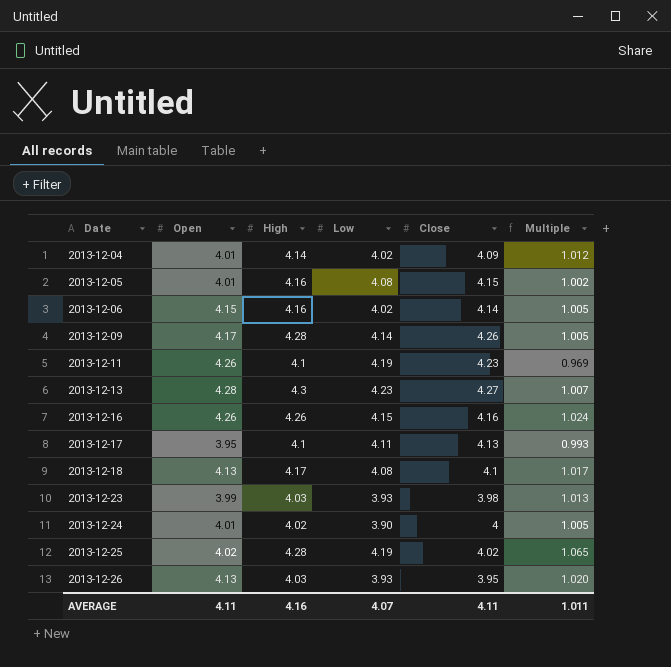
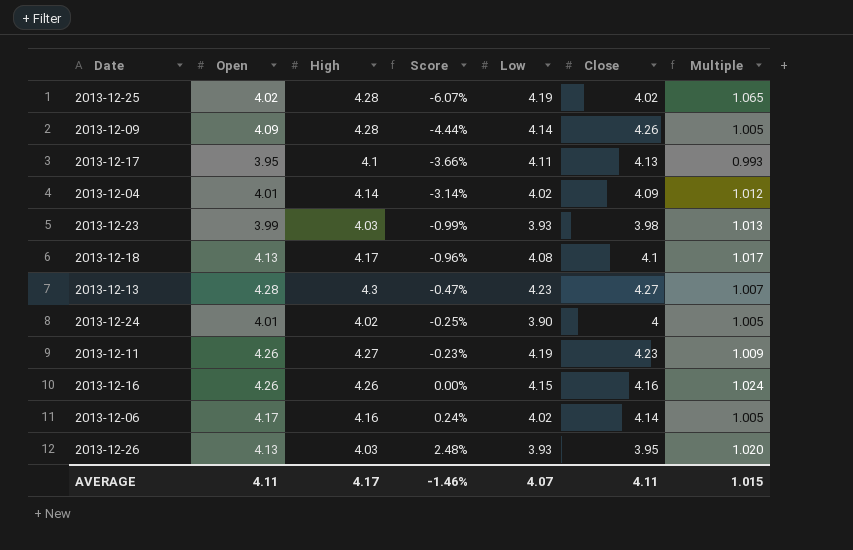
row order: Date ascending -> Score ascending
column Score | formula: none -> ([Open] - [High]) / [High]
row 2013-12-05: 4.01 | 4.16 | 4.08 | 4.15 | 1.002 -> none
2013-12-09 | Open: 4.17 -> 4.09
2013-12-11 | High: 4.1 -> 4.27
2013-12-11 | Multiple: 0.969 -> 1.009
2013-12-06 | Open: 4.15 -> 4.17
AVERAGE | High: 4.16 -> 4.17
AVERAGE | Multiple: 1.011 -> 1.015

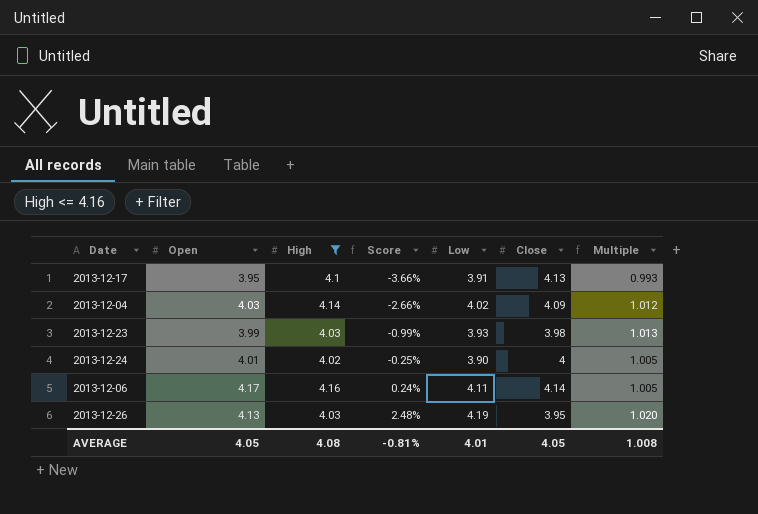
filter: none -> High <= 4.16
2013-12-17 | Low: 4.11 -> 3.91
2013-12-04 | Open: 4.01 -> 4.03
2013-12-04 | Score: -3.14% -> -2.66%
2013-12-06 | Low: 4.02 -> 4.11
2013-12-26 | Low: 3.93 -> 4.19
AVERAGE | Open: 4.11 -> 4.05
AVERAGE | High: 4.17 -> 4.08
AVERAGE | Score: -1.46% -> -0.81%
AVERAGE | Low: 4.07 -> 4.01
AVERAGE | Close: 4.11 -> 4.05
AVERAGE | Multiple: 1.015 -> 1.008

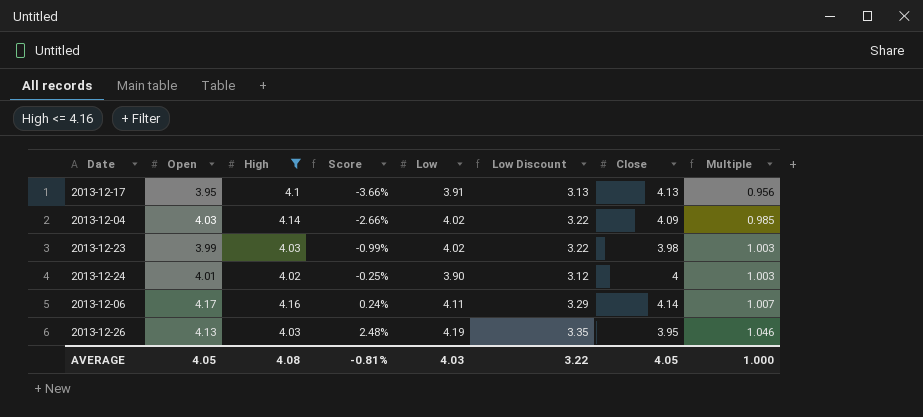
column Low Discount | formula: none -> [Low] * 0.8
column Multiple | formula: [High] / [Close] -> [Open] / [Close]
2013-12-23 | Low: 3.93 -> 4.02
AVERAGE | Low: 4.01 -> 4.03
AVERAGE | Multiple: 1.008 -> 1.000

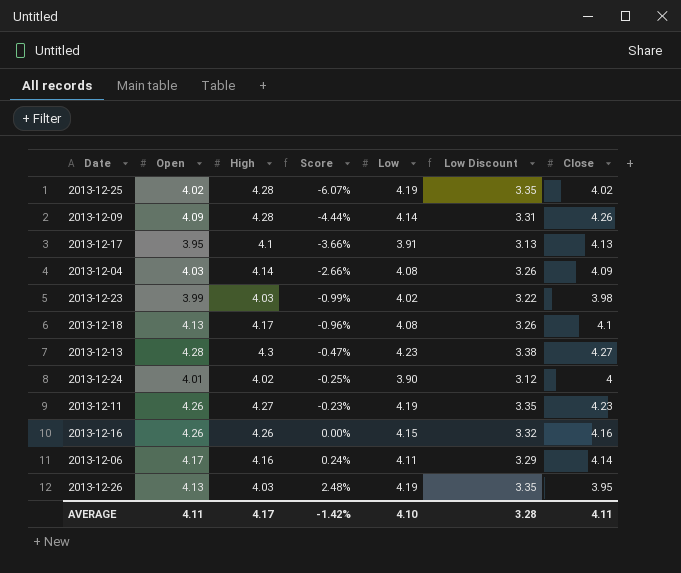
filter: High <= 4.16 -> none
column Multiple | formula: [Open] / [Close] -> none
2013-12-04 | Low: 4.02 -> 4.08
2013-12-04 | Low Discount: 3.22 -> 3.26
AVERAGE | Open: 4.05 -> 4.11
AVERAGE | High: 4.08 -> 4.17
AVERAGE | Score: -0.81% -> -1.42%
AVERAGE | Low: 4.03 -> 4.10
AVERAGE | Low Discount: 3.22 -> 3.28
AVERAGE | Close: 4.05 -> 4.11

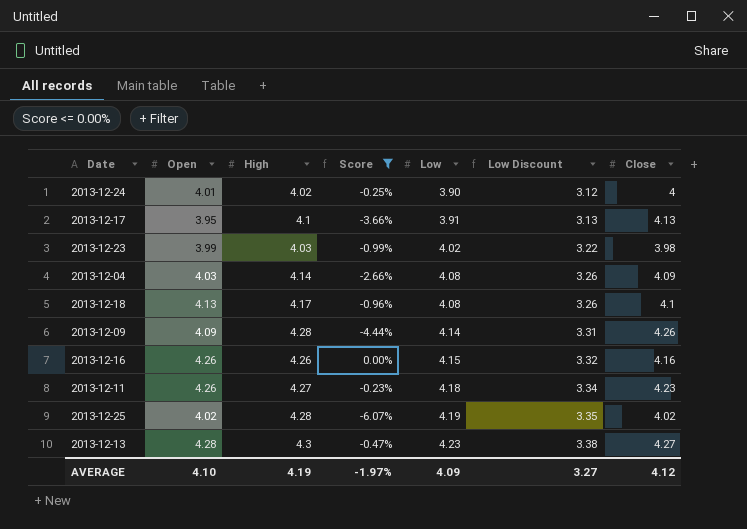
filter: none -> Score <= 0.00%
row order: Score ascending -> Low ascending
2013-12-11 | Low: 4.19 -> 4.18
2013-12-11 | Low Discount: 3.35 -> 3.34
AVERAGE | Open: 4.11 -> 4.10
AVERAGE | High: 4.17 -> 4.19
AVERAGE | Score: -1.42% -> -1.97%
AVERAGE | Low: 4.10 -> 4.09
AVERAGE | Low Discount: 3.28 -> 3.27
AVERAGE | Close: 4.11 -> 4.12

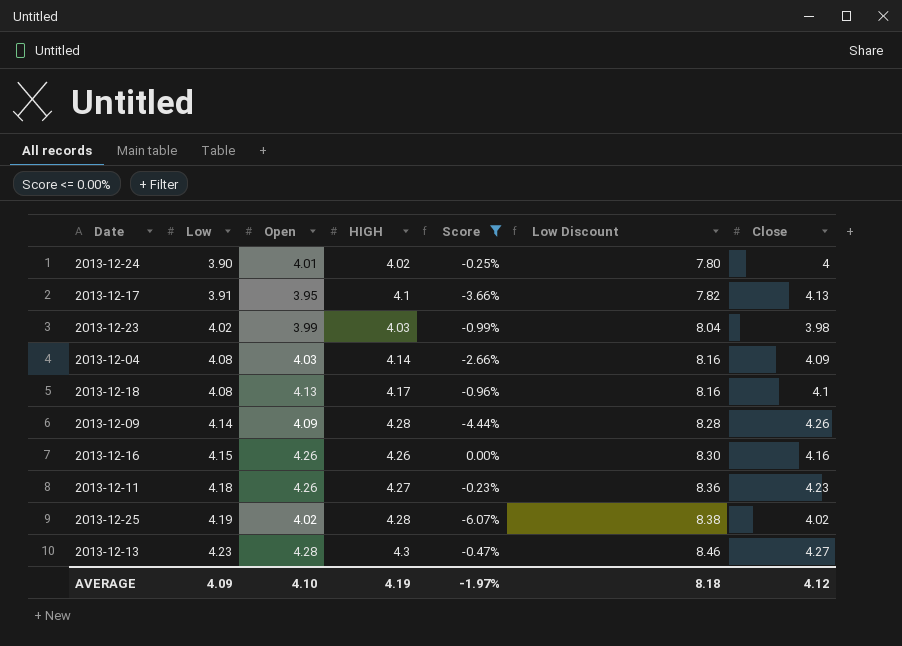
column Low | position: 5 -> 2
column name: High -> HIGH
column Low Discount | formula: [Low] * 0.8 -> [Low] * 2
AVERAGE | Low Discount: 3.27 -> 8.18

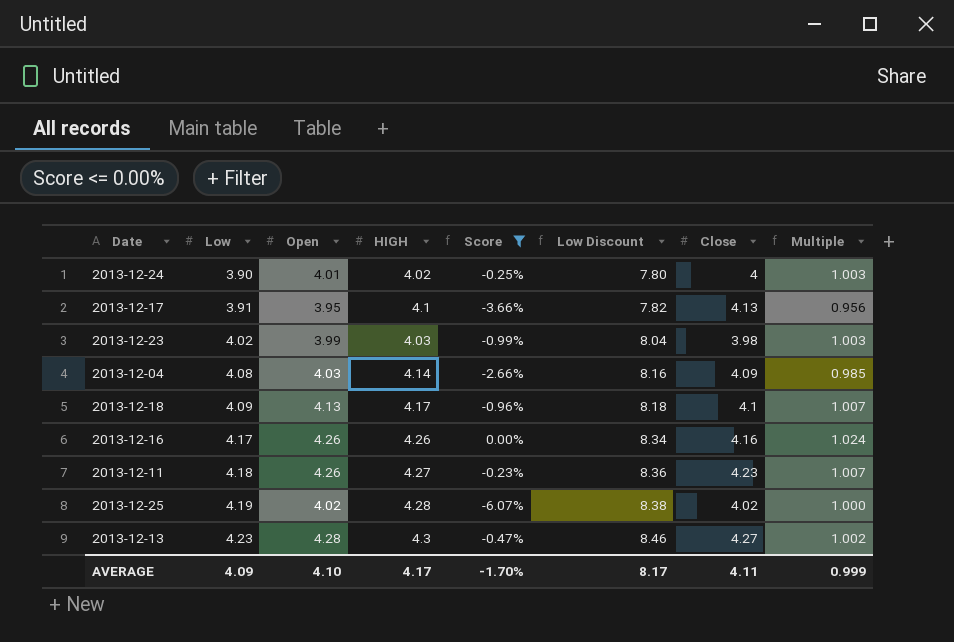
column Multiple | formula: none -> [Open] / [Close]
row 2013-12-09: 4.14 | 4.09 | 4.28 | -4.44% | 8.28 | 4.26 -> none
2013-12-18 | Low: 4.08 -> 4.09
2013-12-18 | Low Discount: 8.16 -> 8.18
2013-12-16 | Low: 4.15 -> 4.17
2013-12-16 | Low Discount: 8.30 -> 8.34
AVERAGE | HIGH: 4.19 -> 4.17
AVERAGE | Score: -1.97% -> -1.70%
AVERAGE | Low Discount: 8.18 -> 8.17
AVERAGE | Close: 4.12 -> 4.11

